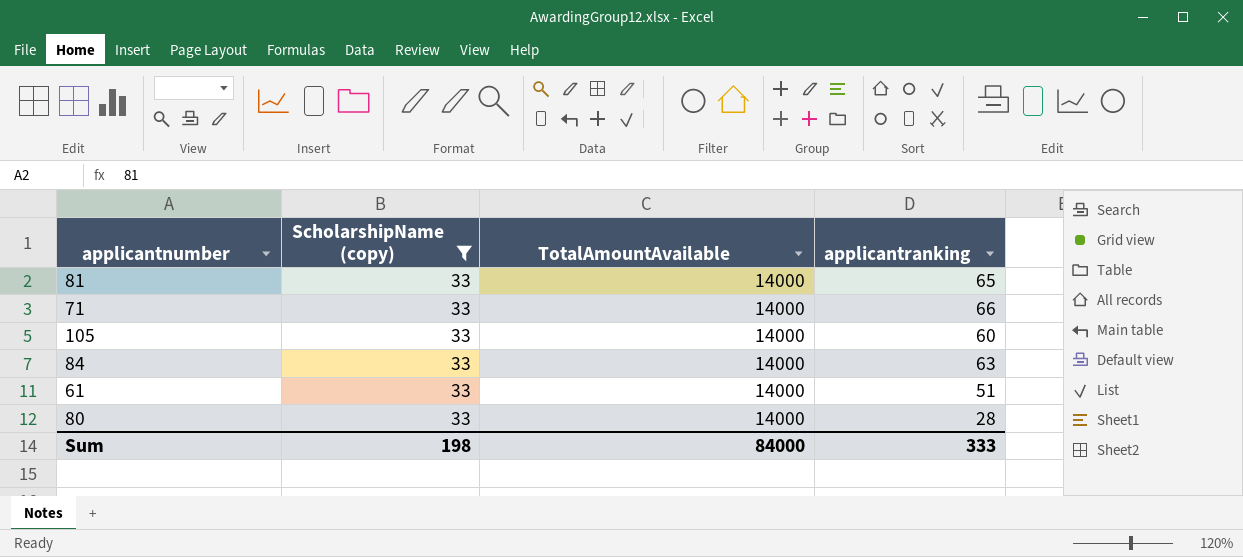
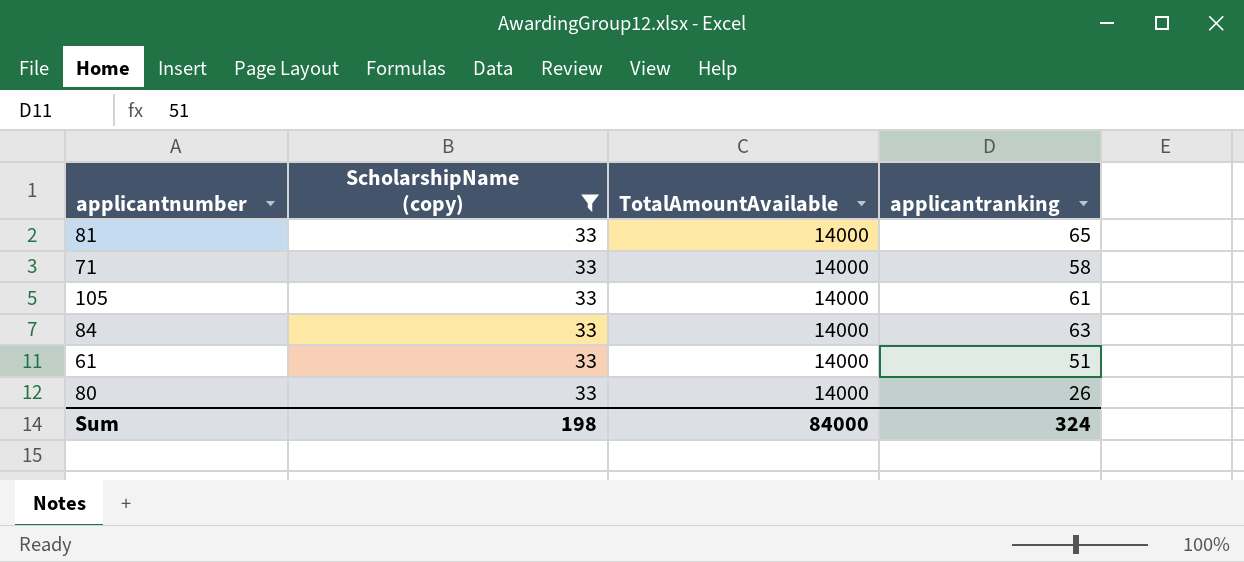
71 | applicantranking: 66 -> 58
105 | applicantranking: 60 -> 61
80 | applicantranking: 28 -> 26
Sum | applicantranking: 333 -> 324

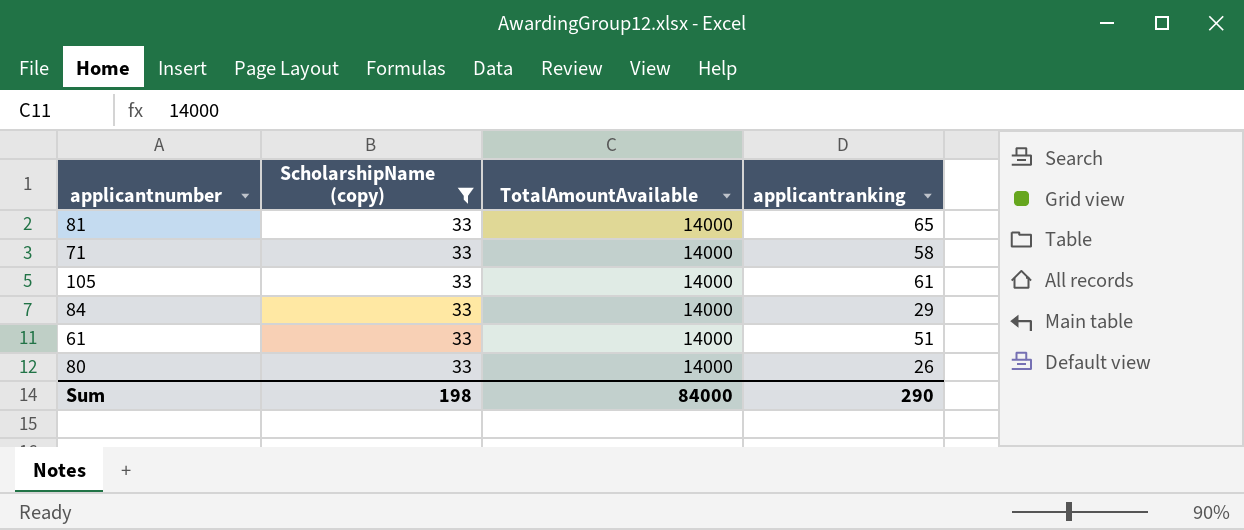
84 | applicantranking: 63 -> 29
Sum | applicantranking: 324 -> 290

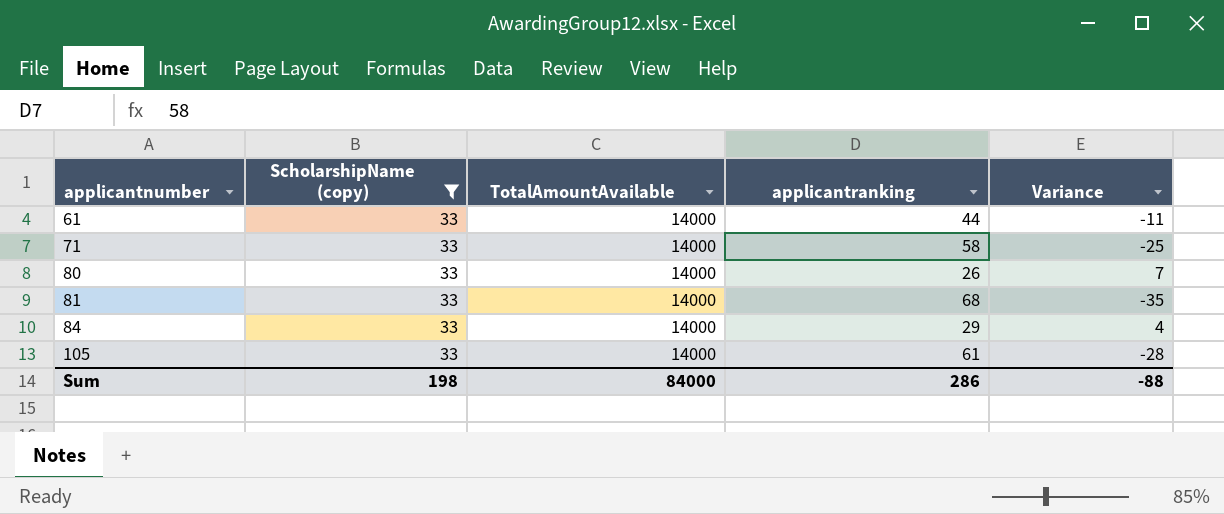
row order: none -> applicantnumber ascending
column Variance | formula: none -> [ScholarshipName (copy)] - [applicantranking]
61 | applicantranking: 51 -> 44
81 | applicantranking: 65 -> 68
Sum | applicantranking: 290 -> 286

